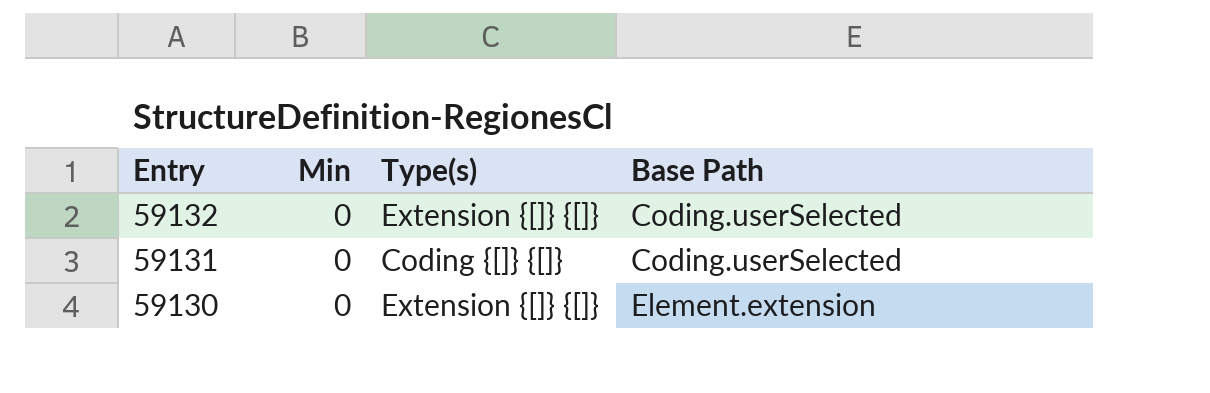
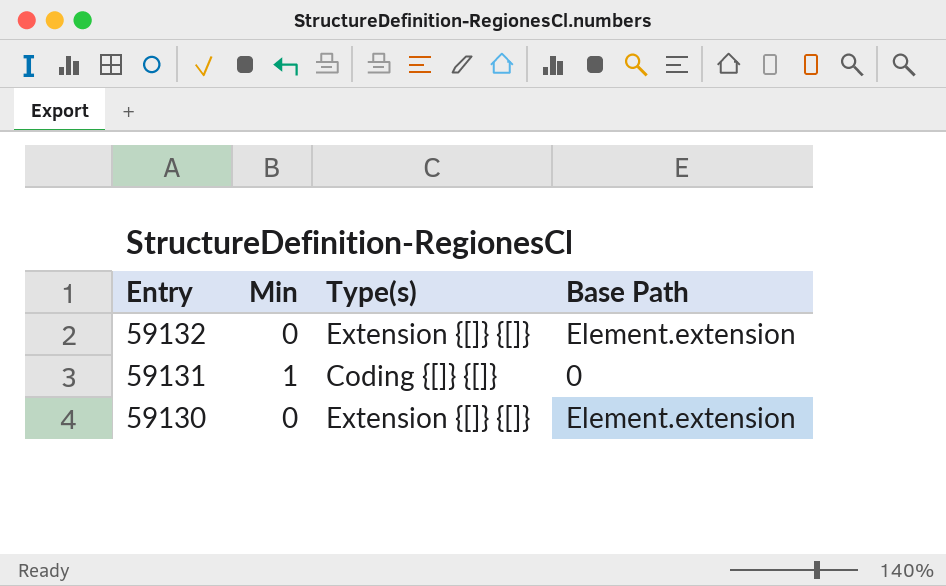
59132 | Base Path: Coding.userSelected -> Element.extension
59131 | Min: 0 -> 1
59131 | Base Path: Coding.userSelected -> 0

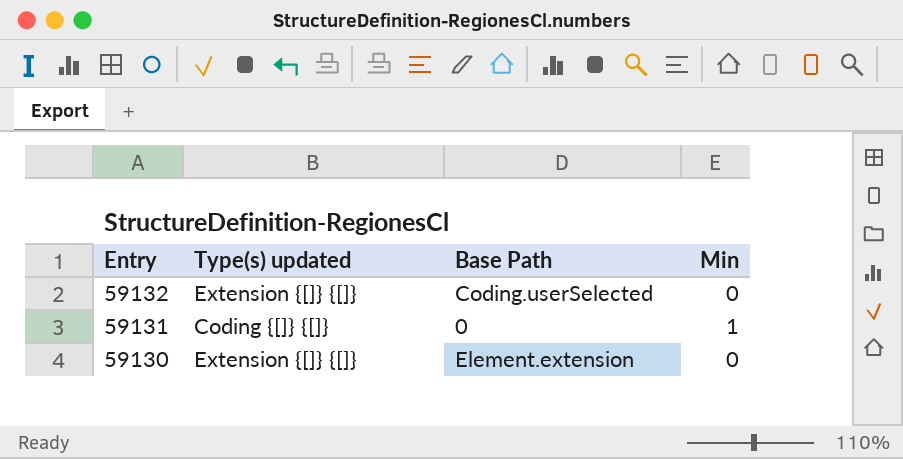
column name: Type(s) -> Type(s) updated
column Min | position: 2 -> 4
59132 | Base Path: Element.extension -> Coding.userSelected

